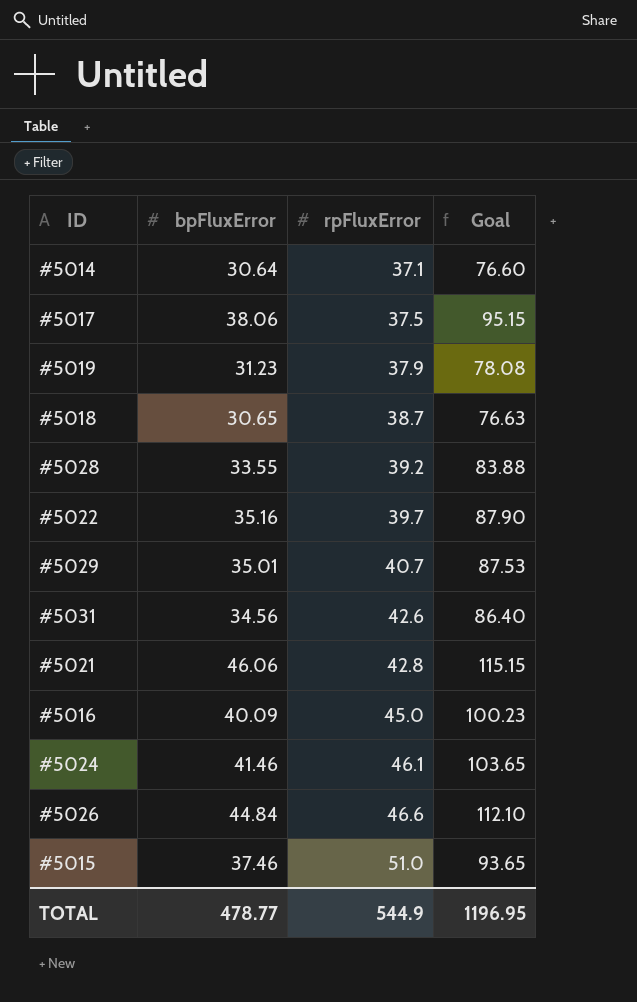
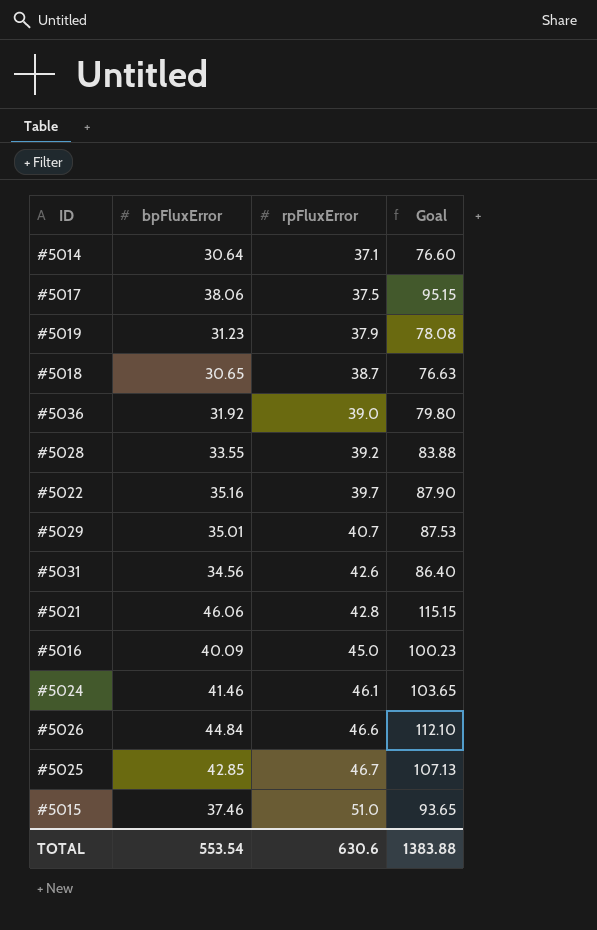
row #5036: none -> 31.92 | 39.0 | 79.80
row #5025: none -> 42.85 | 46.7 | 107.13
TOTAL | bpFluxError: 478.77 -> 553.54
TOTAL | rpFluxError: 544.9 -> 630.6
TOTAL | Goal: 1196.95 -> 1383.88

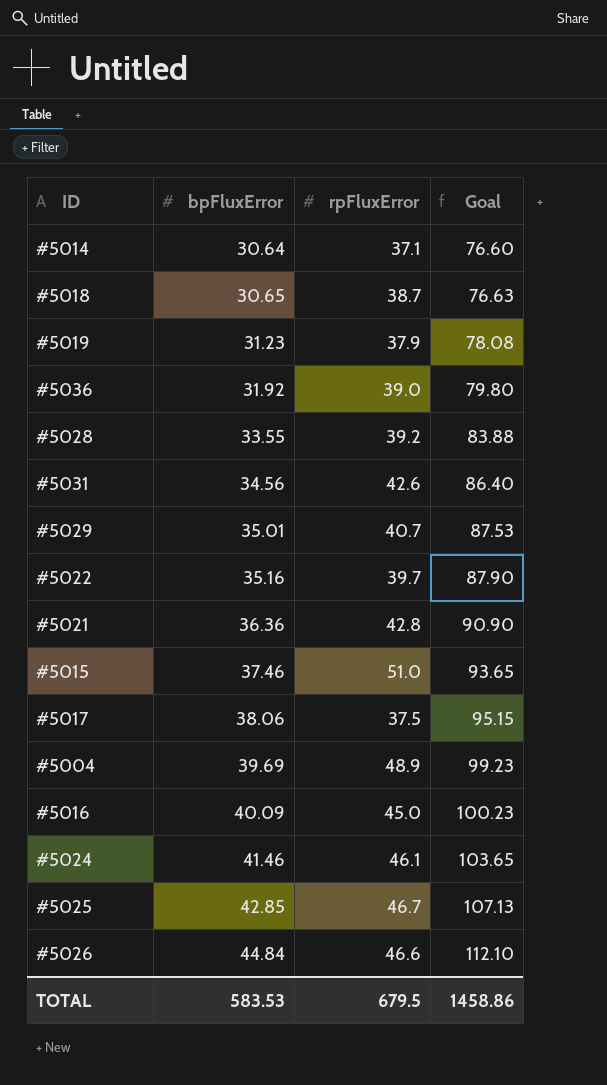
row order: rpFluxError ascending -> bpFluxError ascending
#5021 | bpFluxError: 46.06 -> 36.36
#5021 | Goal: 115.15 -> 90.90
row #5004: none -> 39.69 | 48.9 | 99.23
TOTAL | bpFluxError: 553.54 -> 583.53
TOTAL | rpFluxError: 630.6 -> 679.5
TOTAL | Goal: 1383.88 -> 1458.86

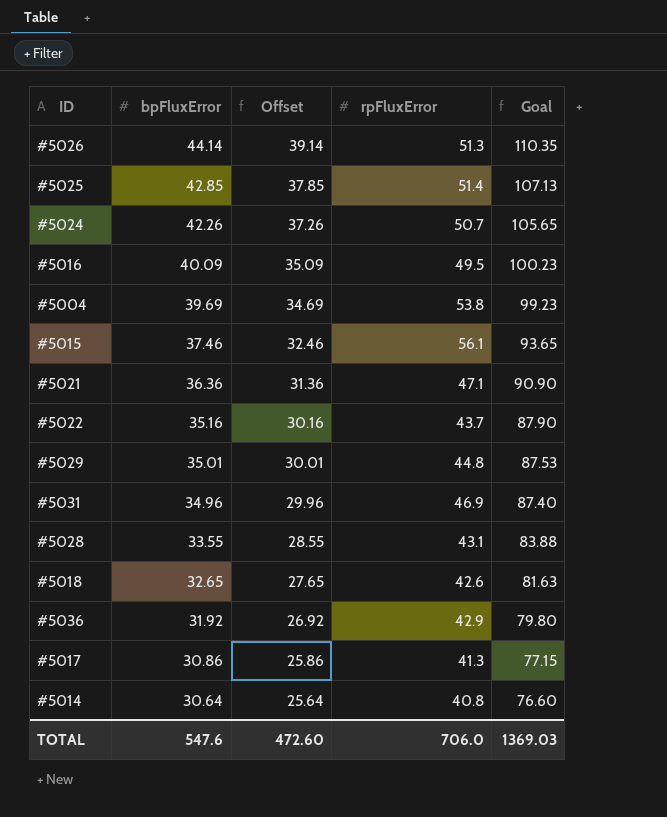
row order: bpFluxError ascending -> bpFluxError descending
column Offset | formula: none -> [bpFluxError] - 5
row #5019: 31.23 | 37.9 | 78.08 -> none
#5026 | bpFluxError: 44.84 -> 44.14
#5026 | rpFluxError: 46.6 -> 51.3
#5026 | Goal: 112.10 -> 110.35
#5025 | rpFluxError: 46.7 -> 51.4
#5024 | bpFluxError: 41.46 -> 42.26
#5024 | rpFluxError: 46.1 -> 50.7
#5024 | Goal: 103.65 -> 105.65
#5016 | rpFluxError: 45.0 -> 49.5
#5004 | rpFluxError: 48.9 -> 53.8
#5015 | rpFluxError: 51.0 -> 56.1
#5021 | rpFluxError: 42.8 -> 47.1
#5022 | rpFluxError: 39.7 -> 43.7
#5029 | rpFluxError: 40.7 -> 44.8
#5031 | bpFluxError: 34.56 -> 34.96
#5031 | rpFluxError: 42.6 -> 46.9
#5031 | Goal: 86.40 -> 87.40
#5028 | rpFluxError: 39.2 -> 43.1
#5018 | bpFluxError: 30.65 -> 32.65
#5018 | rpFluxError: 38.7 -> 42.6
#5018 | Goal: 76.63 -> 81.63
#5036 | rpFluxError: 39.0 -> 42.9
#5017 | bpFluxError: 38.06 -> 30.86
#5017 | rpFluxError: 37.5 -> 41.3
#5017 | Goal: 95.15 -> 77.15
#5014 | rpFluxError: 37.1 -> 40.8
TOTAL | bpFluxError: 583.53 -> 547.6
TOTAL | rpFluxError: 679.5 -> 706.0
TOTAL | Goal: 1458.86 -> 1369.03

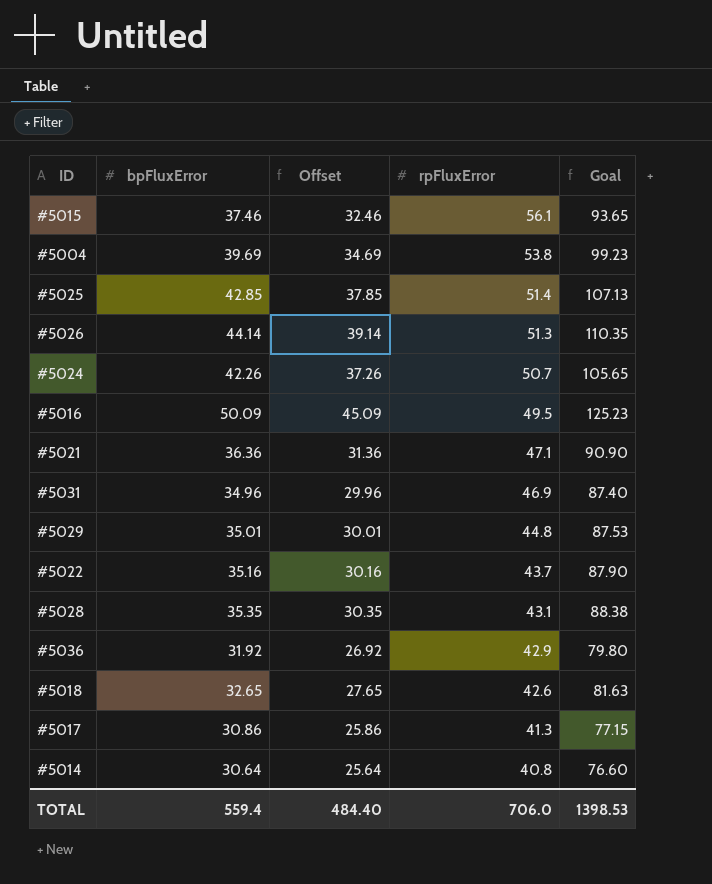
row order: bpFluxError descending -> rpFluxError descending
#5016 | bpFluxError: 40.09 -> 50.09
#5016 | Offset: 35.09 -> 45.09
#5016 | Goal: 100.23 -> 125.23
#5028 | bpFluxError: 33.55 -> 35.35
#5028 | Offset: 28.55 -> 30.35
#5028 | Goal: 83.88 -> 88.38
TOTAL | bpFluxError: 547.6 -> 559.4
TOTAL | Offset: 472.60 -> 484.40
TOTAL | Goal: 1369.03 -> 1398.53

